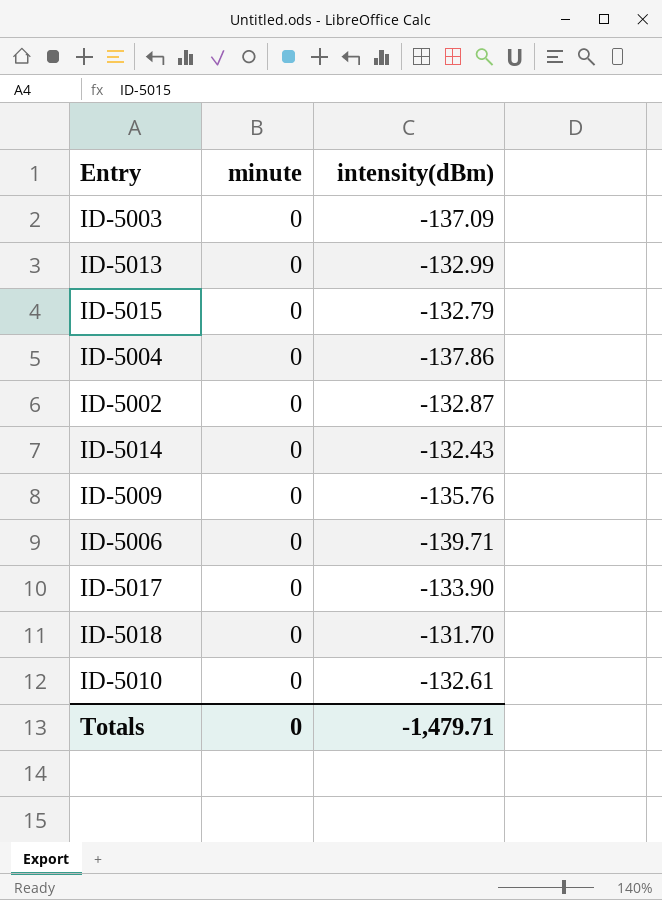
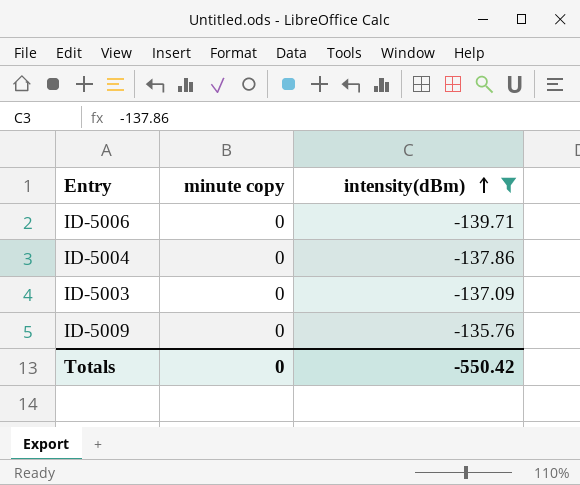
filter: none -> intensity(dBm) <= -135.76
row order: none -> intensity(dBm) ascending
column name: minute -> minute copy
Totals | intensity(dBm): -1,479.71 -> -550.42

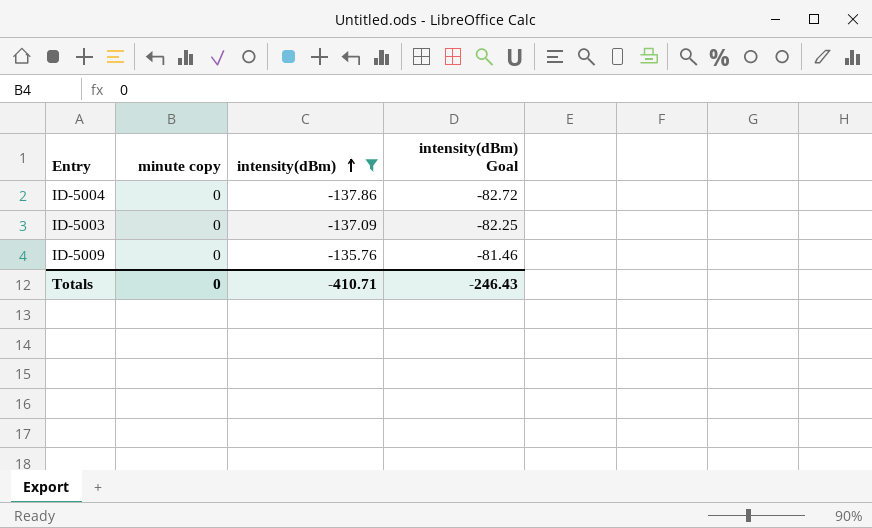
column intensity(dBm) Goal | formula: none -> [intensity(dBm)] * 0.6
row ID-5006: 0 | -139.71 -> none
Totals | intensity(dBm): -550.42 -> -410.71

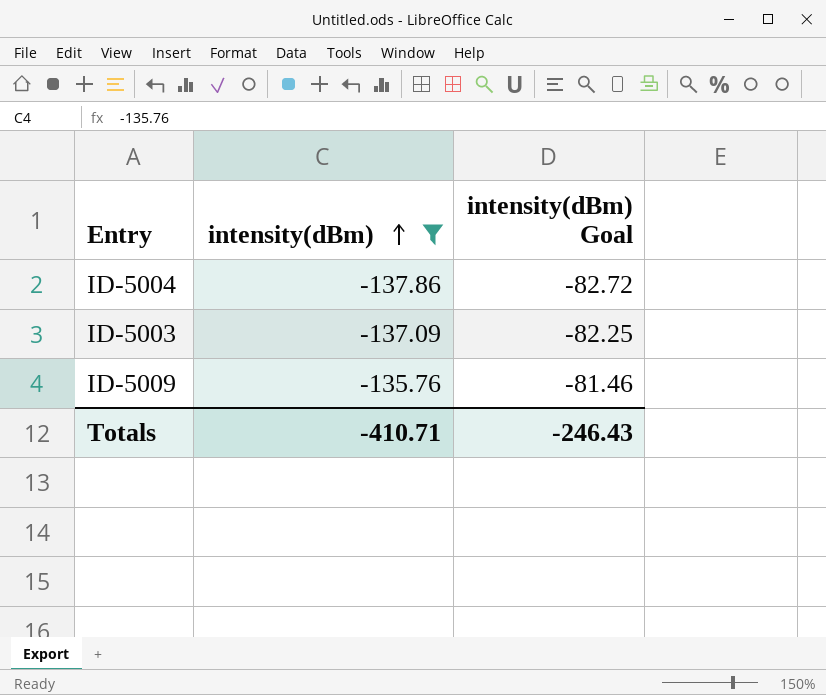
column minute copy | position: 2 -> none

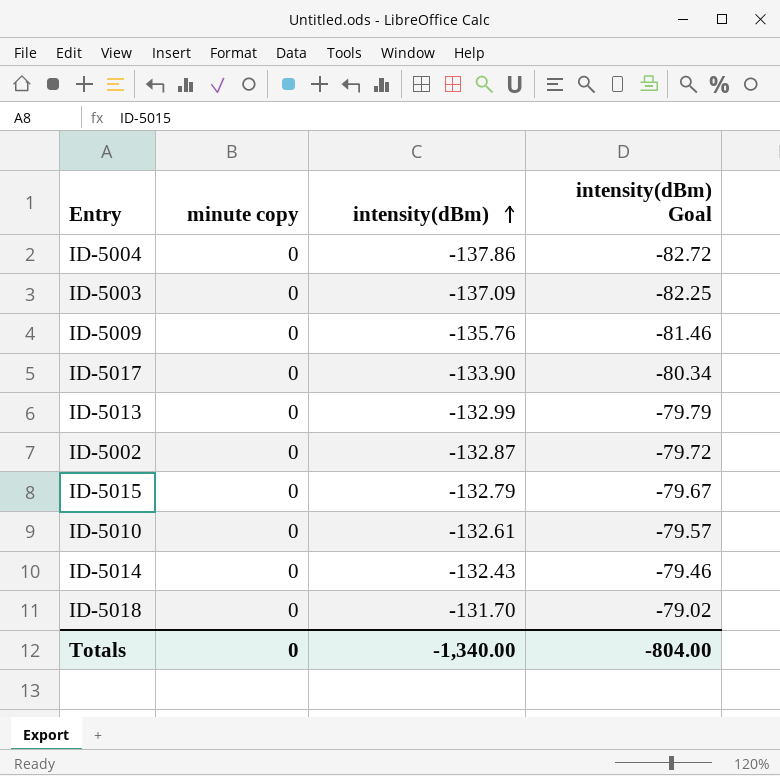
filter: intensity(dBm) <= -135.76 -> none
column minute copy | position: none -> 2
Totals | intensity(dBm): -410.71 -> -1,340.00
Totals | intensity(dBm) Goal: -246.43 -> -804.00

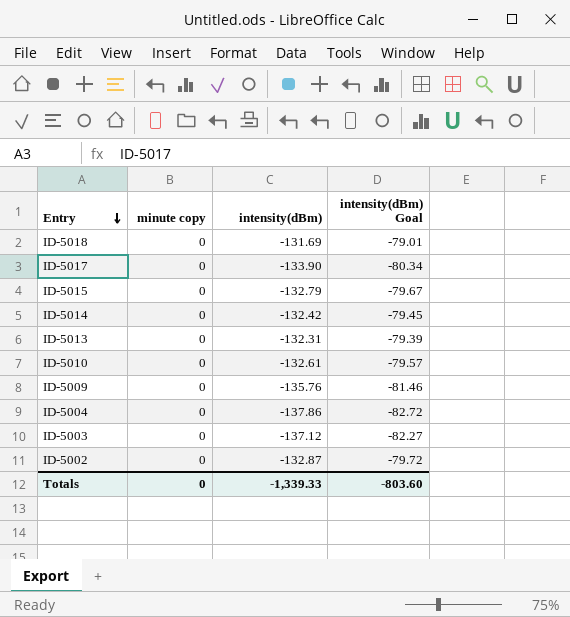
row order: intensity(dBm) ascending -> Entry descending
ID-5018 | intensity(dBm): -131.70 -> -131.69
ID-5018 | intensity(dBm) Goal: -79.02 -> -79.01
ID-5014 | intensity(dBm): -132.43 -> -132.42
ID-5014 | intensity(dBm) Goal: -79.46 -> -79.45
ID-5013 | intensity(dBm): -132.99 -> -132.31
ID-5013 | intensity(dBm) Goal: -79.79 -> -79.39
ID-5003 | intensity(dBm): -137.09 -> -137.12
ID-5003 | intensity(dBm) Goal: -82.25 -> -82.27
Totals | intensity(dBm): -1,340.00 -> -1,339.33
Totals | intensity(dBm) Goal: -804.00 -> -803.60

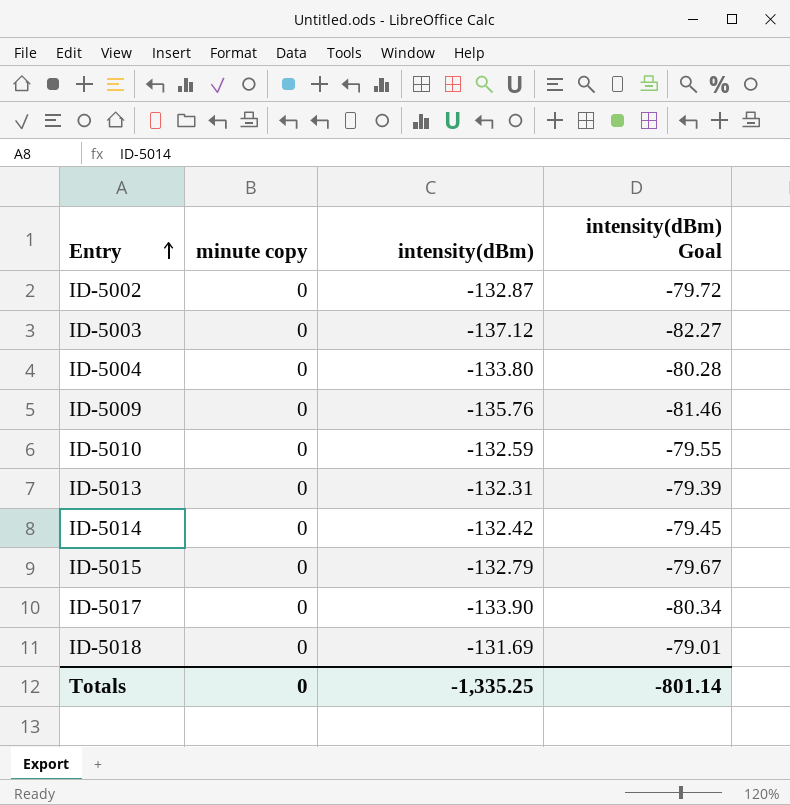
row order: Entry descending -> Entry ascending
ID-5004 | intensity(dBm): -137.86 -> -133.80
ID-5004 | intensity(dBm) Goal: -82.72 -> -80.28
ID-5010 | intensity(dBm): -132.61 -> -132.59
ID-5010 | intensity(dBm) Goal: -79.57 -> -79.55
Totals | intensity(dBm): -1,339.33 -> -1,335.25
Totals | intensity(dBm) Goal: -803.60 -> -801.14

